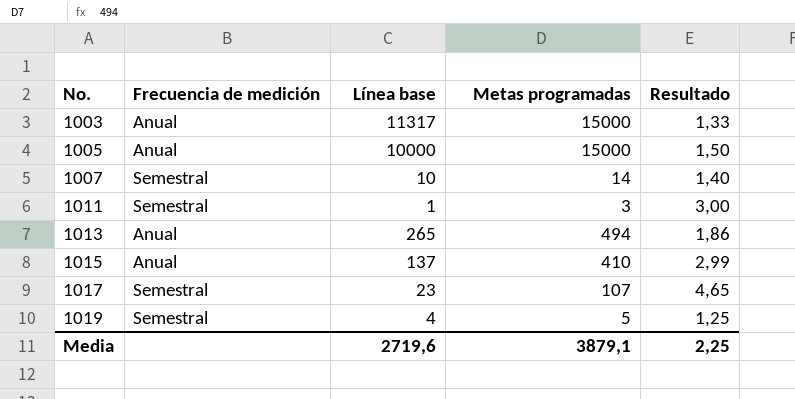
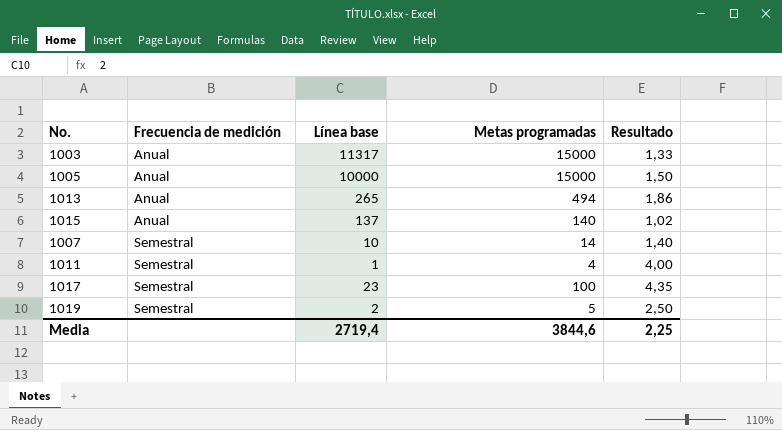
row order: No. ascending -> Frecuencia de medición ascending
1015 | Metas programadas: 410 -> 140
1015 | Resultado: 2,99 -> 1,02
1011 | Metas programadas: 3 -> 4
1011 | Resultado: 3,00 -> 4,00
1017 | Metas programadas: 107 -> 100
1017 | Resultado: 4,65 -> 4,35
1019 | Línea base: 4 -> 2
1019 | Resultado: 1,25 -> 2,50
Media | Línea base: 2719,6 -> 2719,4
Media | Metas programadas: 3879,1 -> 3844,6

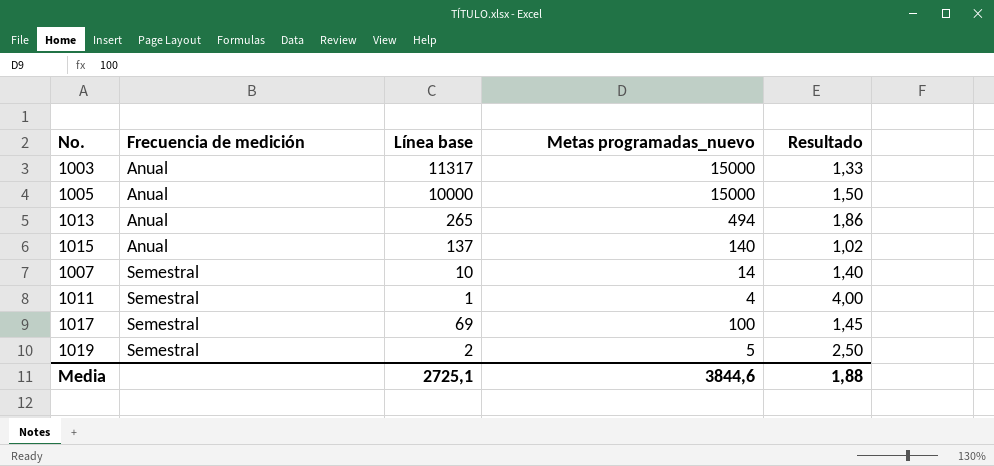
column name: Metas programadas -> Metas programadas_nuevo
1017 | Línea base: 23 -> 69
1017 | Resultado: 4,35 -> 1,45
Media | Línea base: 2719,4 -> 2725,1
Media | Resultado: 2,25 -> 1,88

